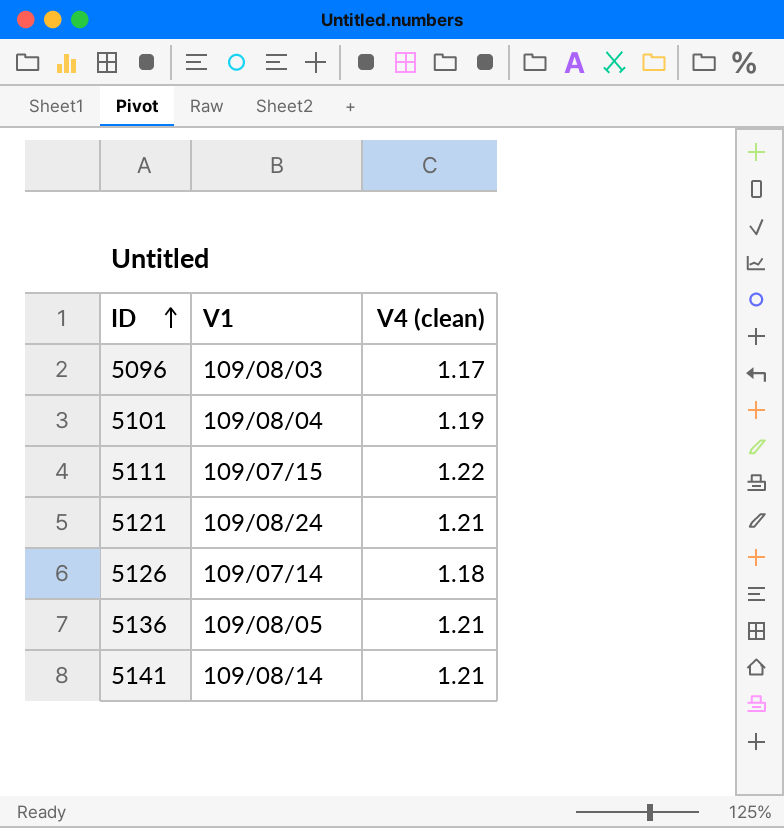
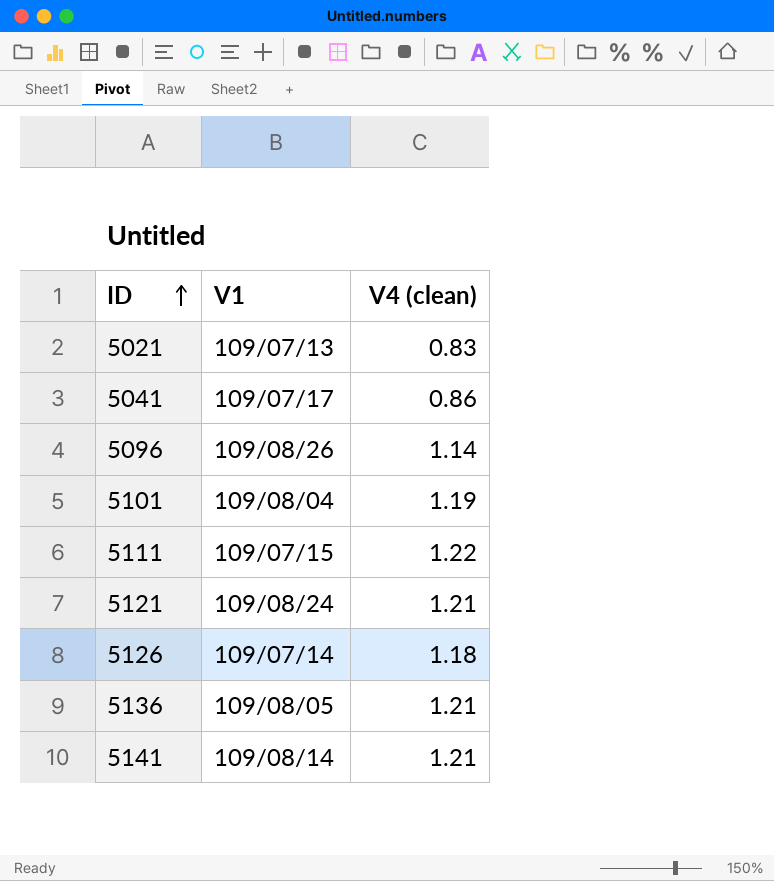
row 5021: none -> 109/07/13 | 0.83
row 5041: none -> 109/07/17 | 0.86
5096 | V1: 109/08/03 -> 109/08/26
5096 | V4 (clean): 1.17 -> 1.14

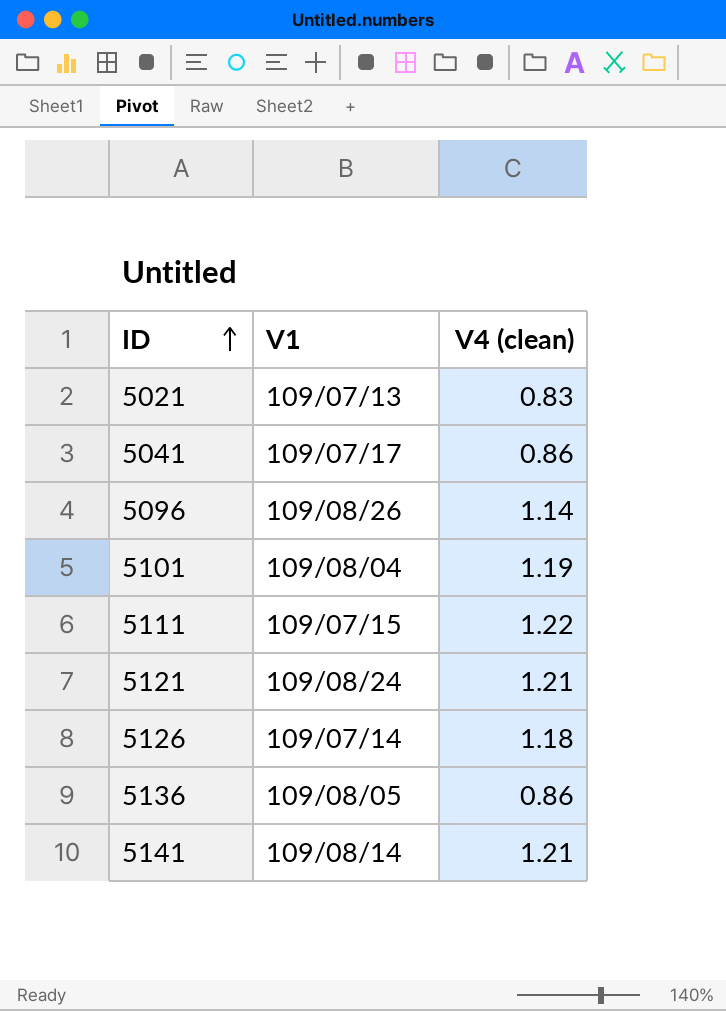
5136 | V4 (clean): 1.21 -> 0.86

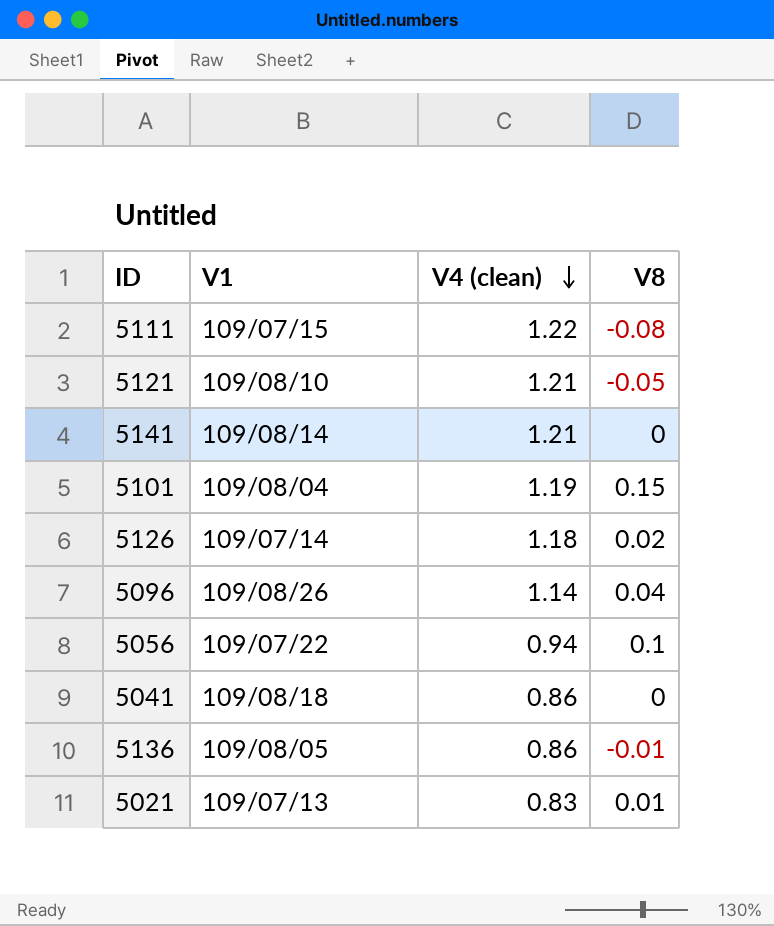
row order: ID ascending -> V4 (clean) descending
column V8 | position: none -> 4
5121 | V1: 109/08/24 -> 109/08/10
row 5056: none -> 109/07/22 | 0.94 | 0.1
5041 | V1: 109/07/17 -> 109/08/18

